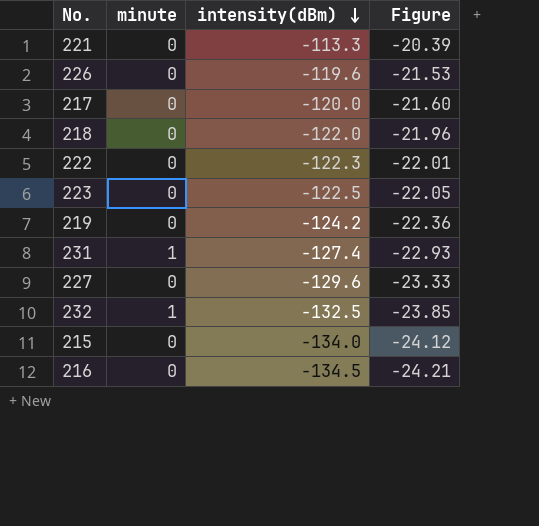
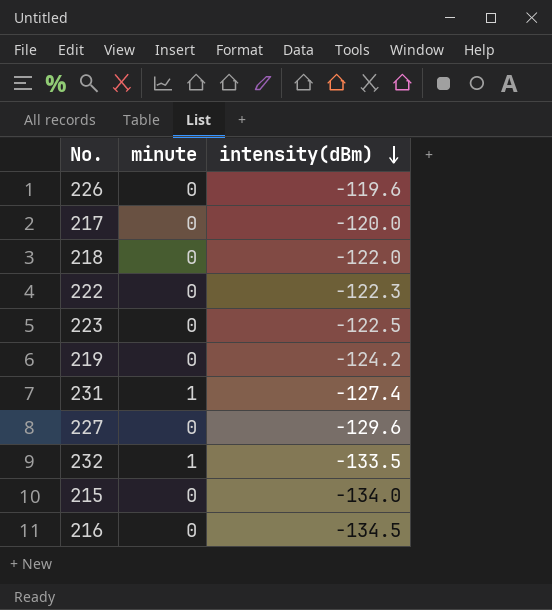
column Figure | formula: [intensity(dBm)] * 0.18 -> none
row 221: 0 | -113.3 | -20.39 -> none
232 | intensity(dBm): -132.5 -> -133.5

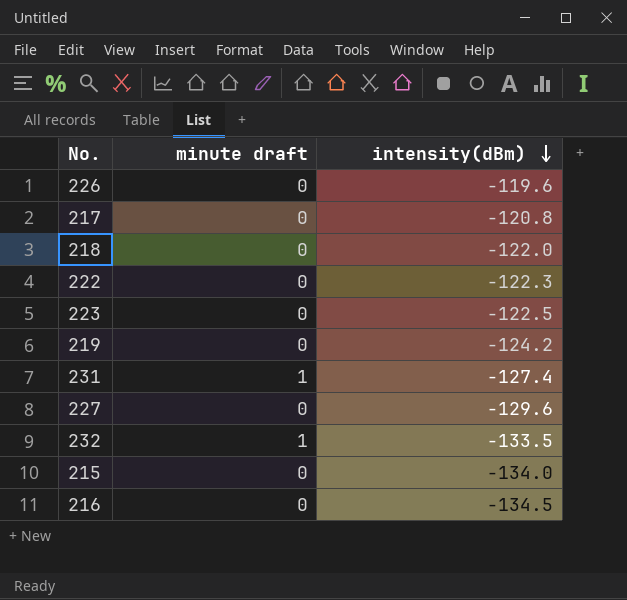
column name: minute -> minute draft
217 | intensity(dBm): -120.0 -> -120.8

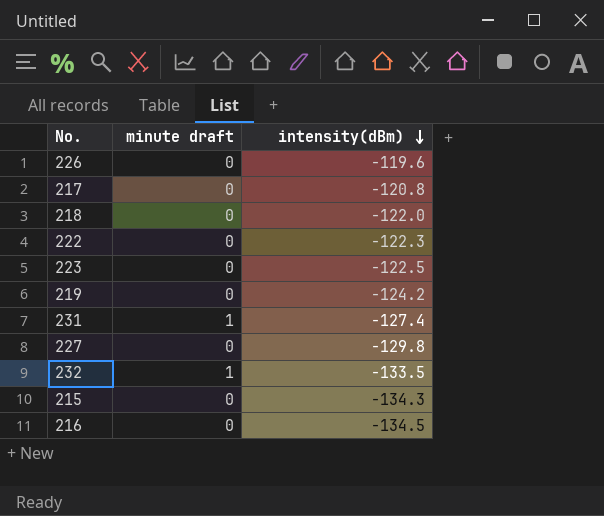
227 | intensity(dBm): -129.6 -> -129.8
215 | intensity(dBm): -134.0 -> -134.3

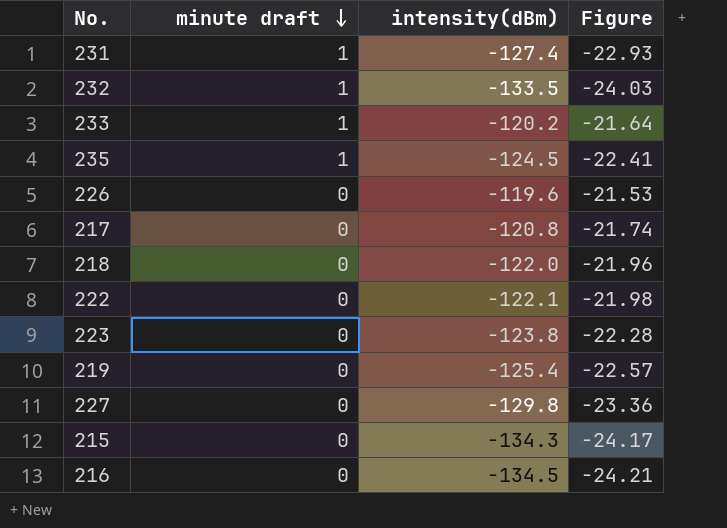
row order: intensity(dBm) descending -> minute draft descending
column Figure | formula: none -> [intensity(dBm)] * 0.18
row 233: none -> 1 | -120.2 | -21.64
row 235: none -> 1 | -124.5 | -22.41
222 | intensity(dBm): -122.3 -> -122.1
223 | intensity(dBm): -122.5 -> -123.8
219 | intensity(dBm): -124.2 -> -125.4

